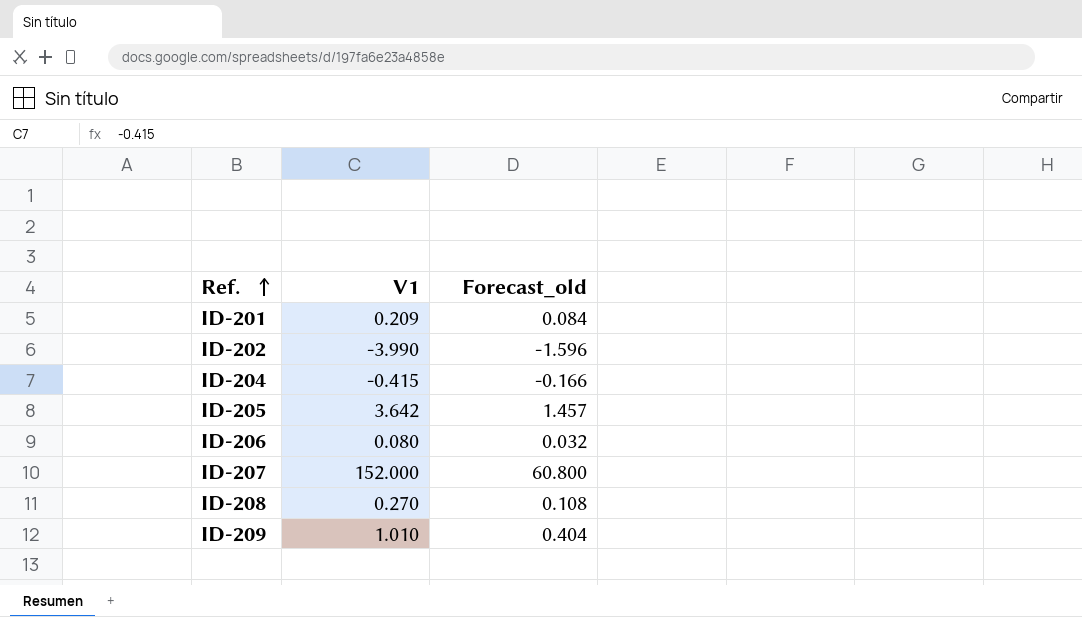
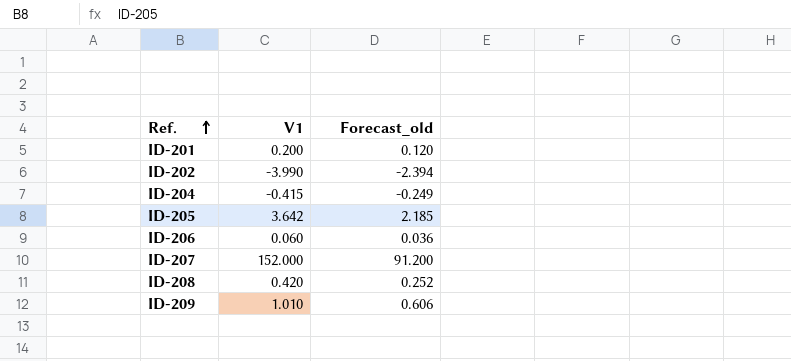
column Forecast_old | formula: [V1] * 0.4 -> [V1] * 0.6
ID-201 | V1: 0.209 -> 0.200
ID-206 | V1: 0.080 -> 0.060
ID-208 | V1: 0.270 -> 0.420

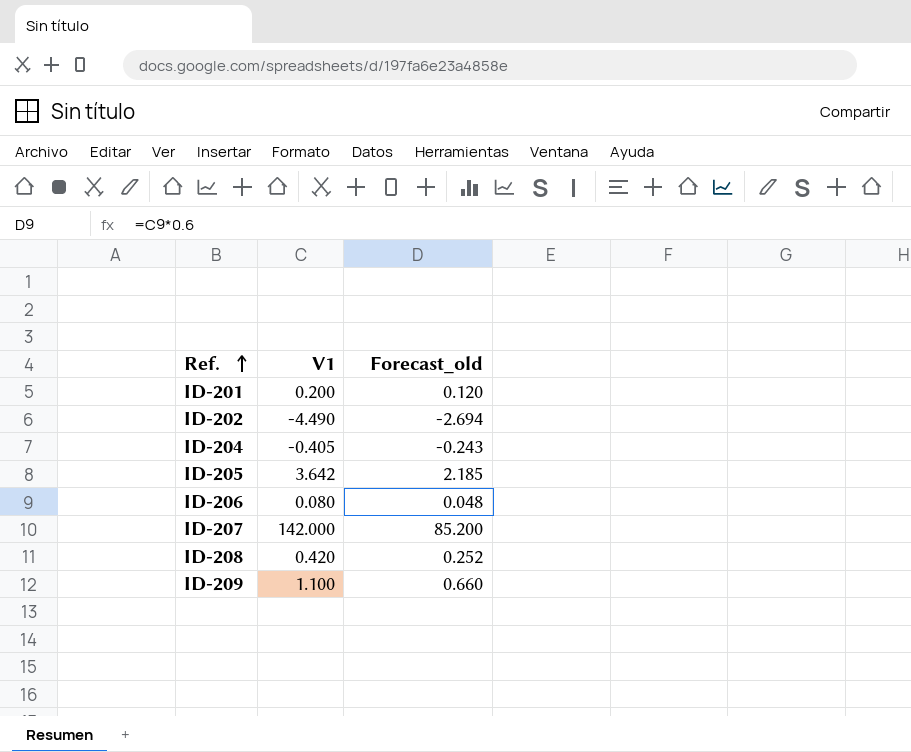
ID-202 | V1: -3.990 -> -4.490
ID-202 | Forecast_old: -2.394 -> -2.694
ID-204 | V1: -0.415 -> -0.405
ID-204 | Forecast_old: -0.249 -> -0.243
ID-206 | V1: 0.060 -> 0.080
ID-206 | Forecast_old: 0.036 -> 0.048
ID-207 | V1: 152.000 -> 142.000
ID-207 | Forecast_old: 91.200 -> 85.200
ID-209 | V1: 1.010 -> 1.100
ID-209 | Forecast_old: 0.606 -> 0.660

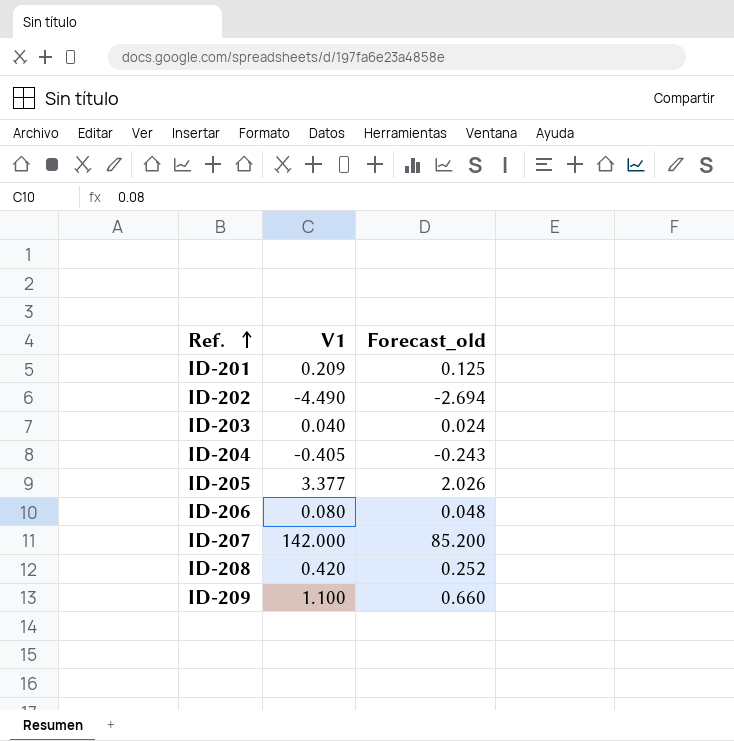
ID-201 | V1: 0.200 -> 0.209
ID-201 | Forecast_old: 0.120 -> 0.125
row ID-203: none -> 0.040 | 0.024
ID-205 | V1: 3.642 -> 3.377
ID-205 | Forecast_old: 2.185 -> 2.026

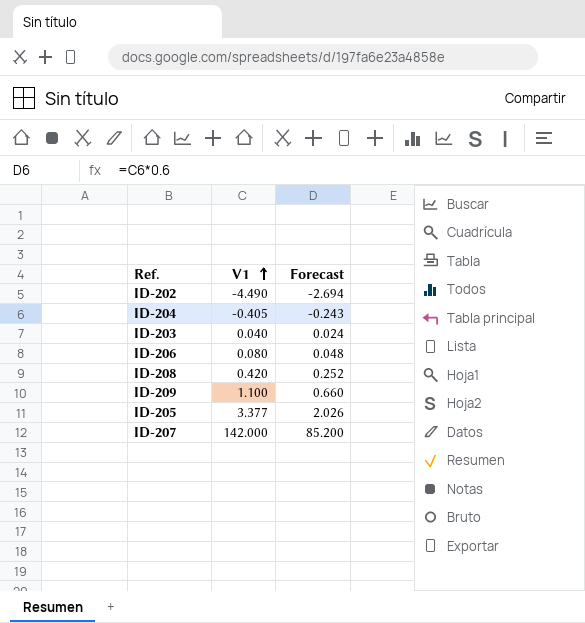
row order: Ref. ascending -> V1 ascending
column name: Forecast_old -> Forecast
row ID-201: 0.209 | 0.125 -> none

